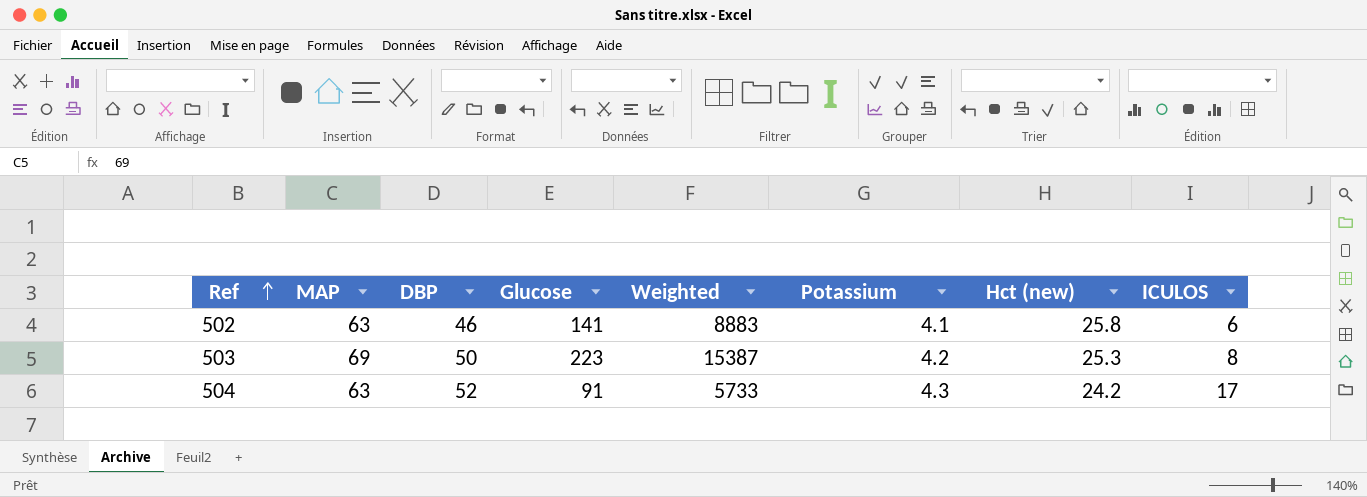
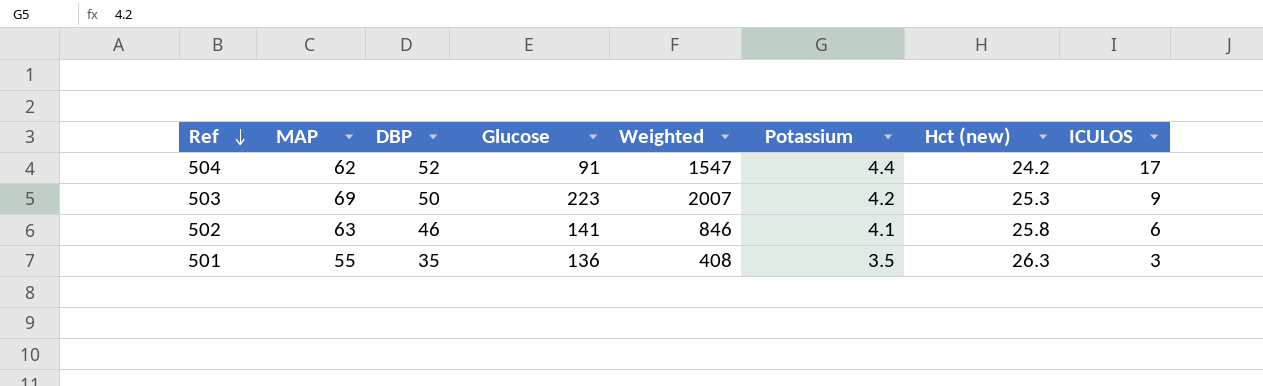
row order: Ref ascending -> Ref descending
column Weighted | formula: [MAP] * [Glucose] -> [Glucose] * [ICULOS]
504 | MAP: 63 -> 62
504 | Potassium: 4.3 -> 4.4
503 | ICULOS: 8 -> 9
row 501: none -> 55 | 35 | 136 | 408 | 3.5 | 26.3 | 3

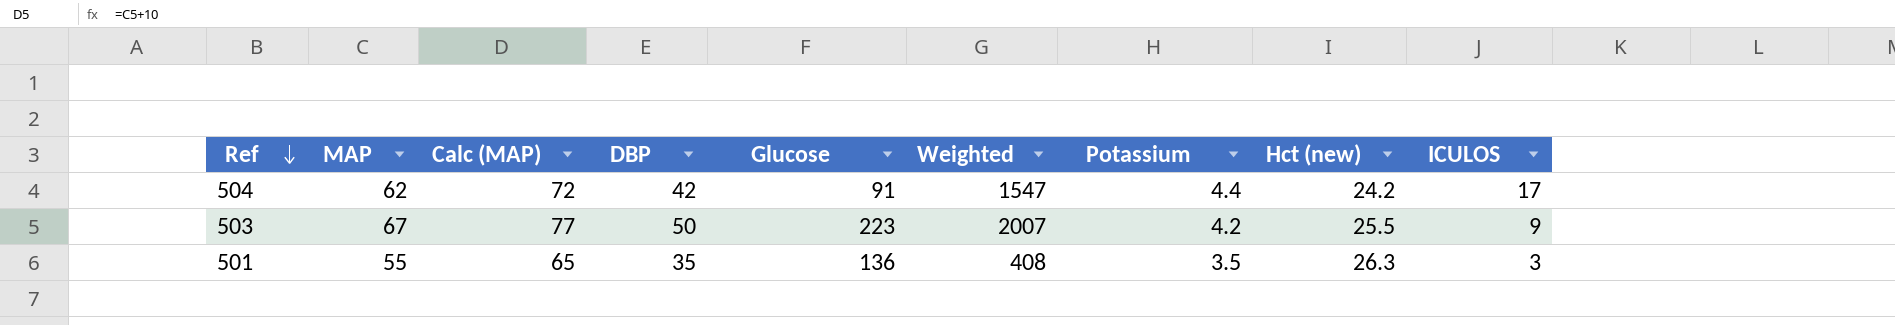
column Calc (MAP) | formula: none -> [MAP] + 10
row 502: 63 | 46 | 141 | 846 | 4.1 | 25.8 | 6 -> none
504 | DBP: 52 -> 42
503 | MAP: 69 -> 67
503 | Hct (new): 25.3 -> 25.5

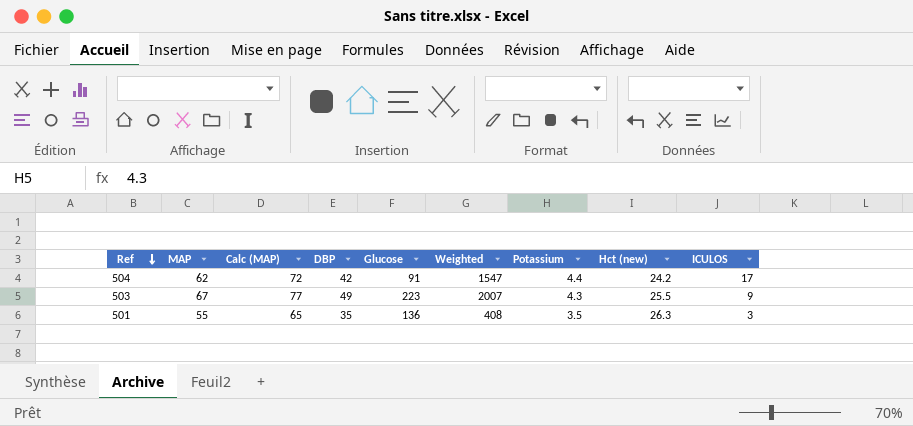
503 | DBP: 50 -> 49
503 | Potassium: 4.2 -> 4.3

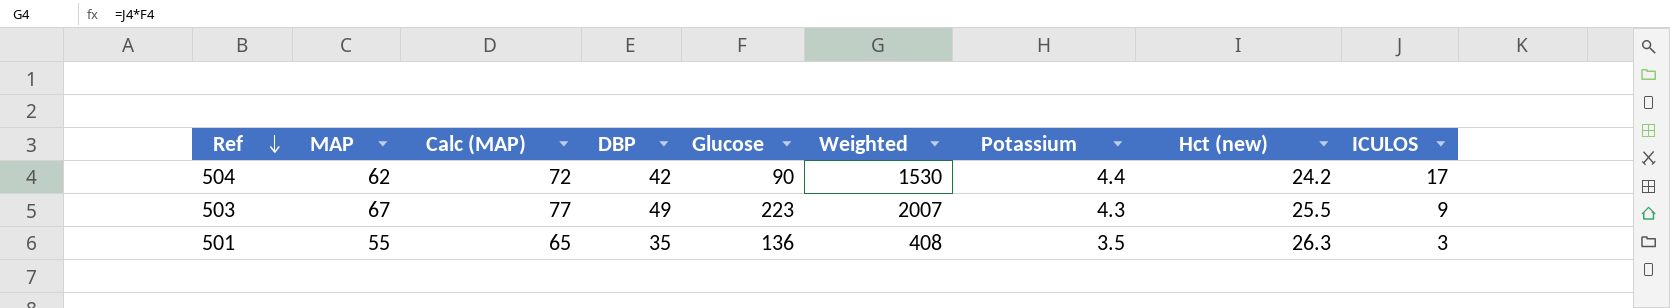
504 | Glucose: 91 -> 90
504 | Weighted: 1547 -> 1530

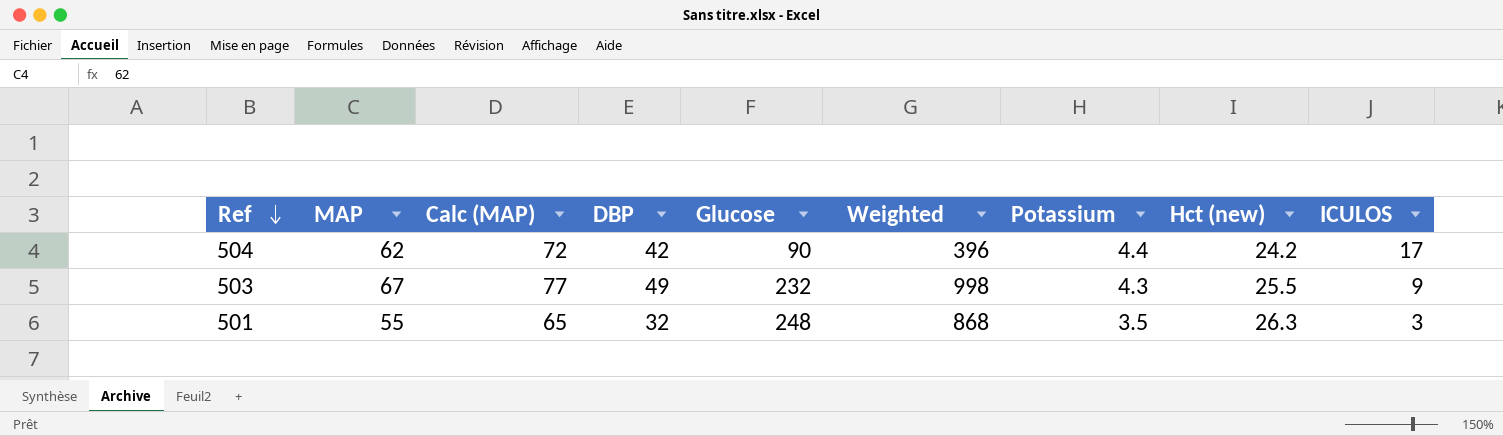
column Weighted | formula: [Glucose] * [ICULOS] -> [Glucose] * [Potassium]
503 | Glucose: 223 -> 232
501 | DBP: 35 -> 32
501 | Glucose: 136 -> 248

